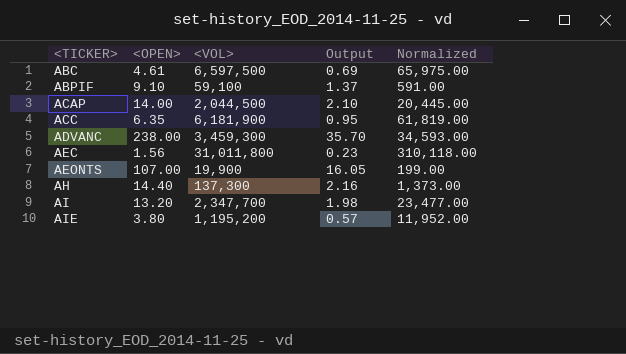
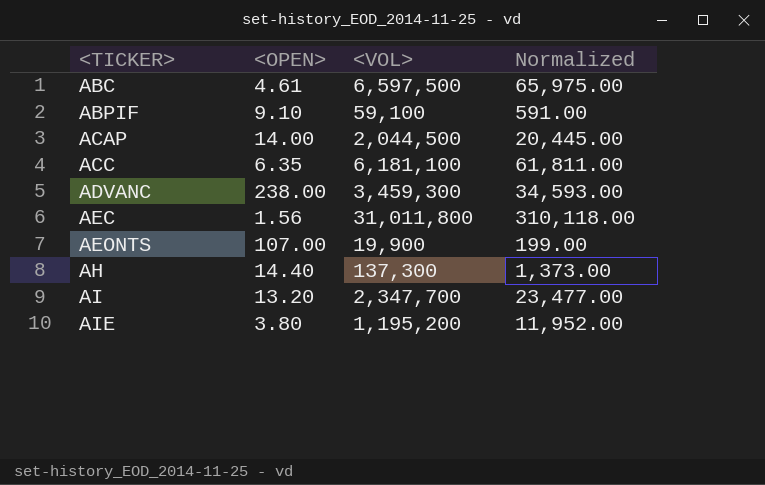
column Output | formula: [<OPEN>] * 0.15 -> none
ACC | <VOL>: 6,181,900 -> 6,181,100
ACC | Normalized: 61,819.00 -> 61,811.00

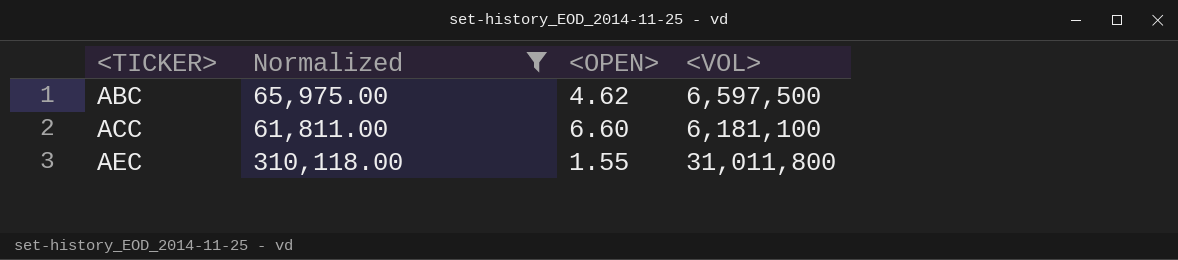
filter: none -> Normalized >= 61,811.00
column Normalized | position: 4 -> 2
ABC | <OPEN>: 4.61 -> 4.62
ACC | <OPEN>: 6.35 -> 6.60
AEC | <OPEN>: 1.56 -> 1.55

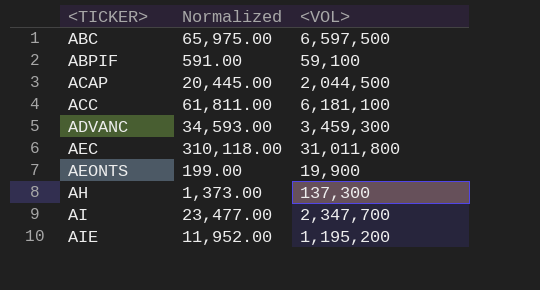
filter: Normalized >= 61,811.00 -> none
column <OPEN> | position: 3 -> none

